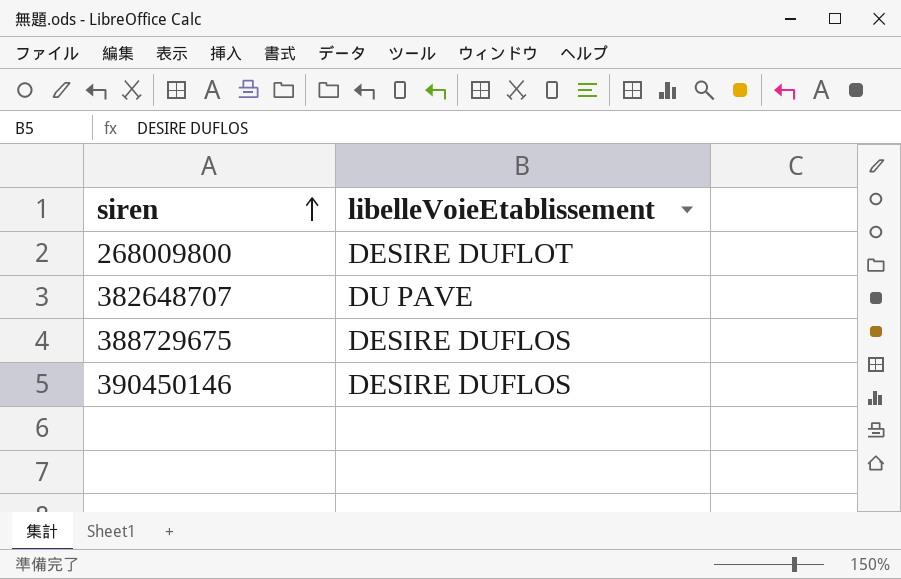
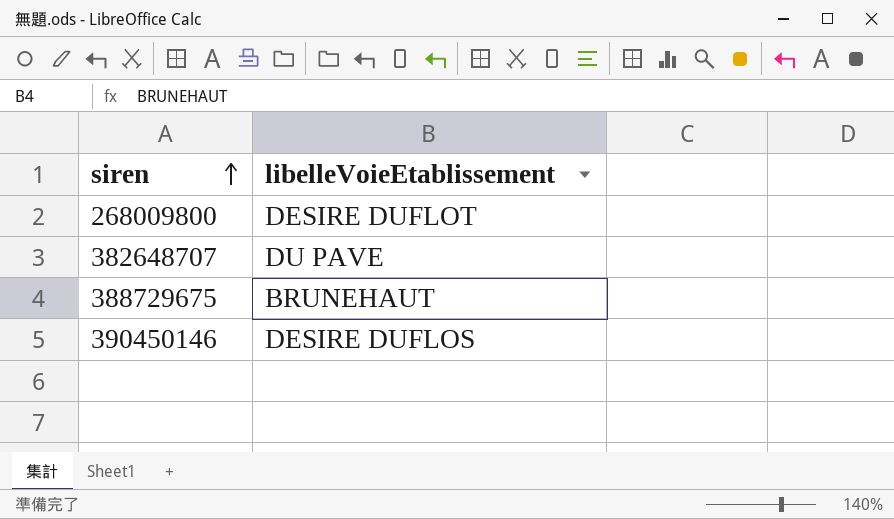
388729675 | libelleVoieEtablissement: DESIRE DUFLOS -> BRUNEHAUT

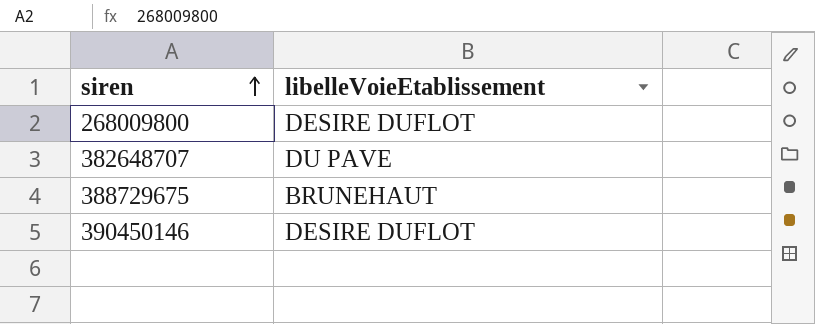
390450146 | libelleVoieEtablissement: DESIRE DUFLOS -> DESIRE DUFLOT

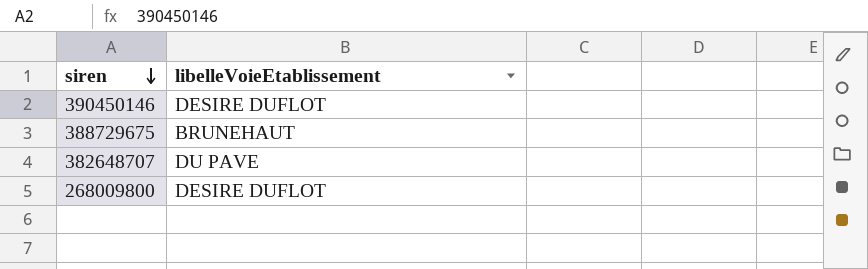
row order: siren ascending -> siren descending

